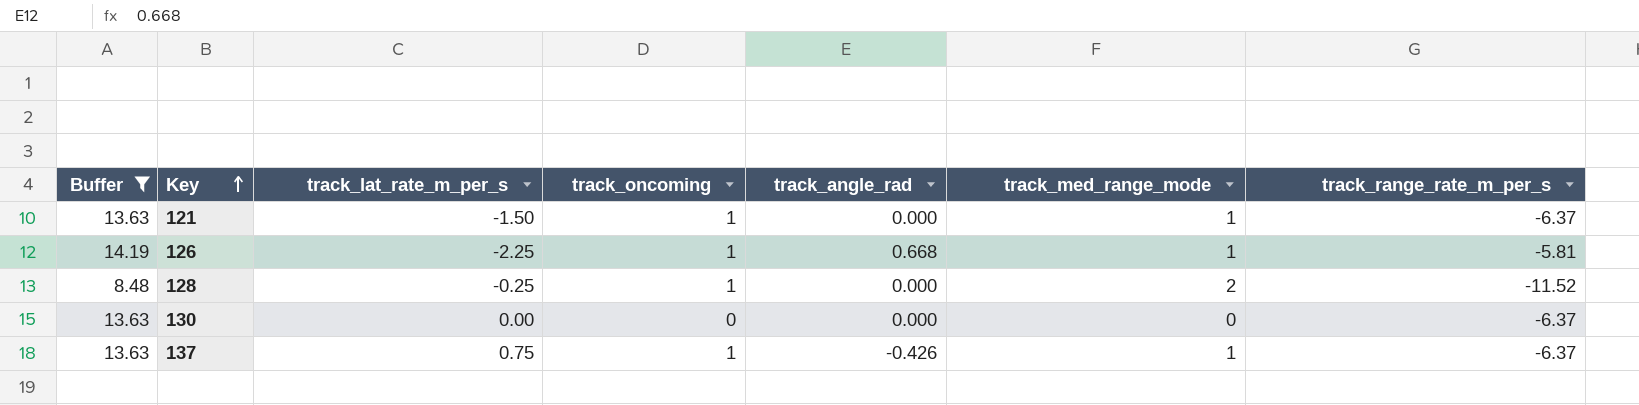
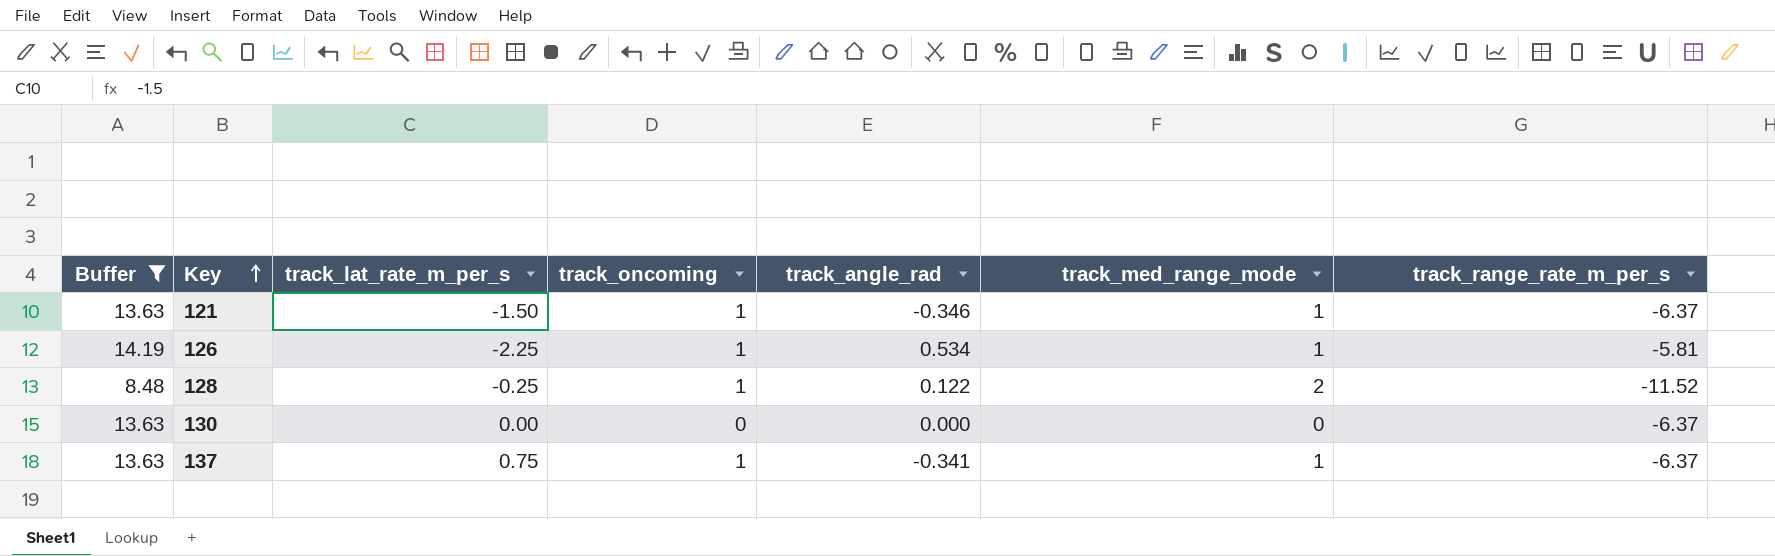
121 | track_angle_rad: 0.000 -> -0.346
126 | track_angle_rad: 0.668 -> 0.534
128 | track_angle_rad: 0.000 -> 0.122
137 | track_angle_rad: -0.426 -> -0.341

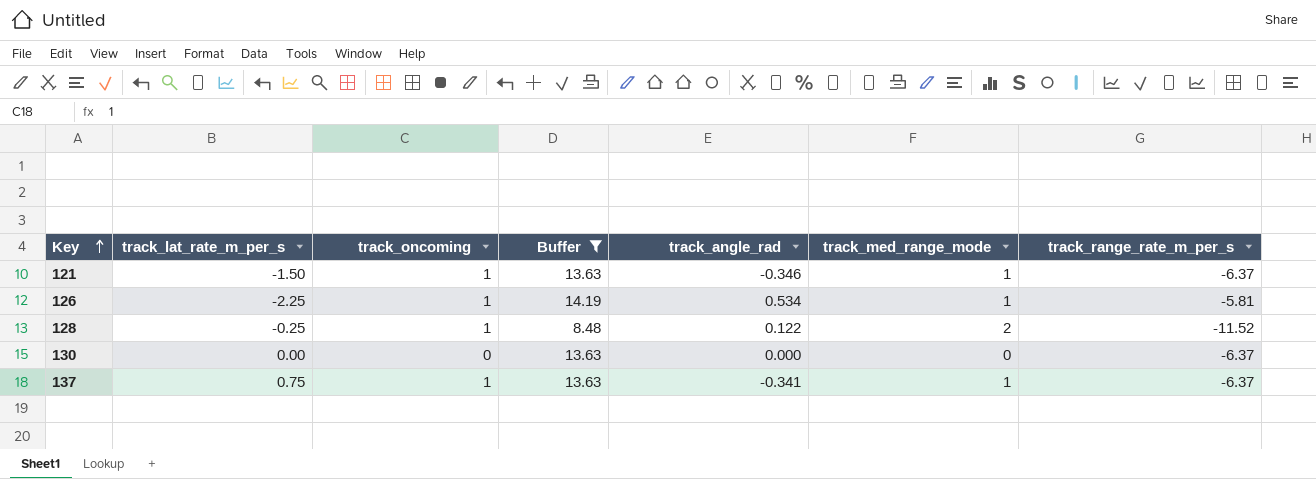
column Buffer | position: 1 -> 4

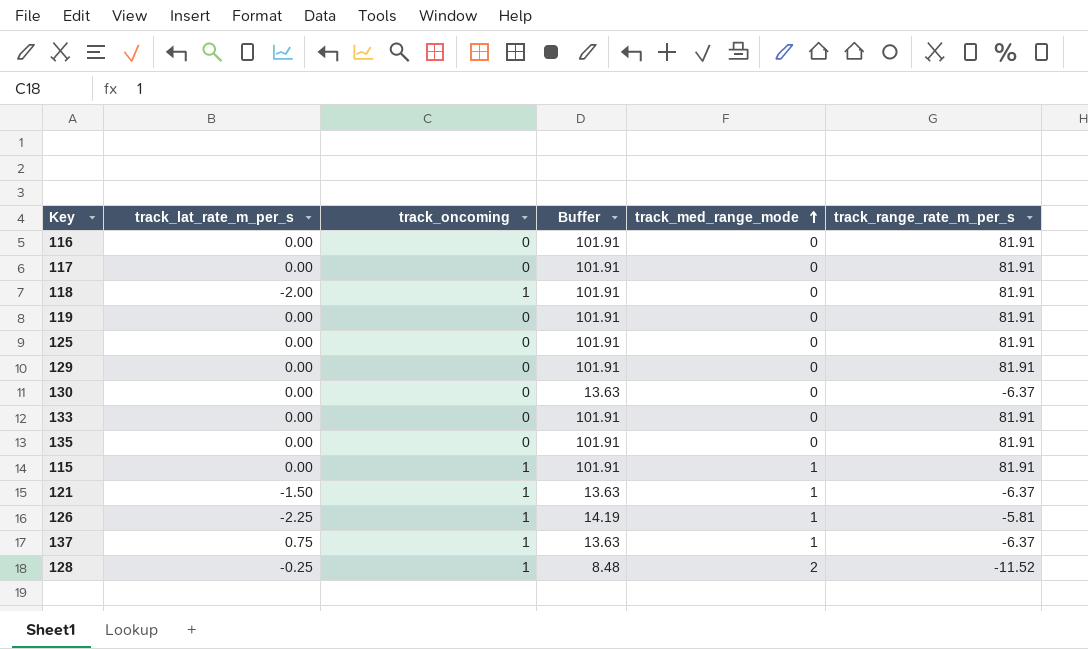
filter: Buffer != 101.91 -> none
row order: Key ascending -> track_med_range_mode ascending
column track_angle_rad | position: 5 -> none

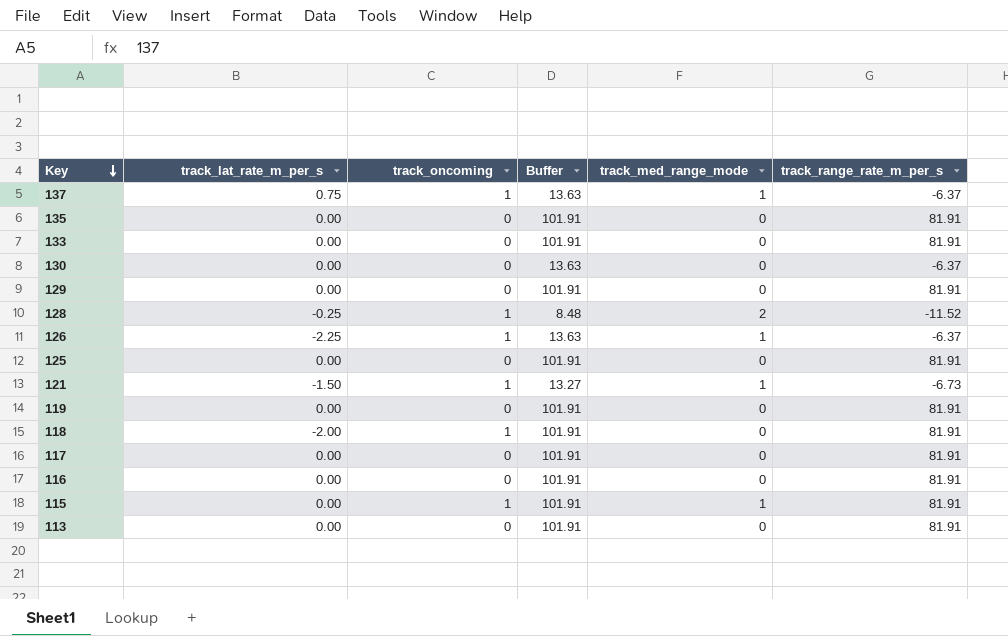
row order: track_med_range_mode ascending -> Key descending
126 | Buffer: 14.19 -> 13.63
126 | track_range_rate_m_per_s: -5.81 -> -6.37
121 | Buffer: 13.63 -> 13.27
121 | track_range_rate_m_per_s: -6.37 -> -6.73
row 113: none -> 0.00 | 0 | 101.91 | 0 | 81.91

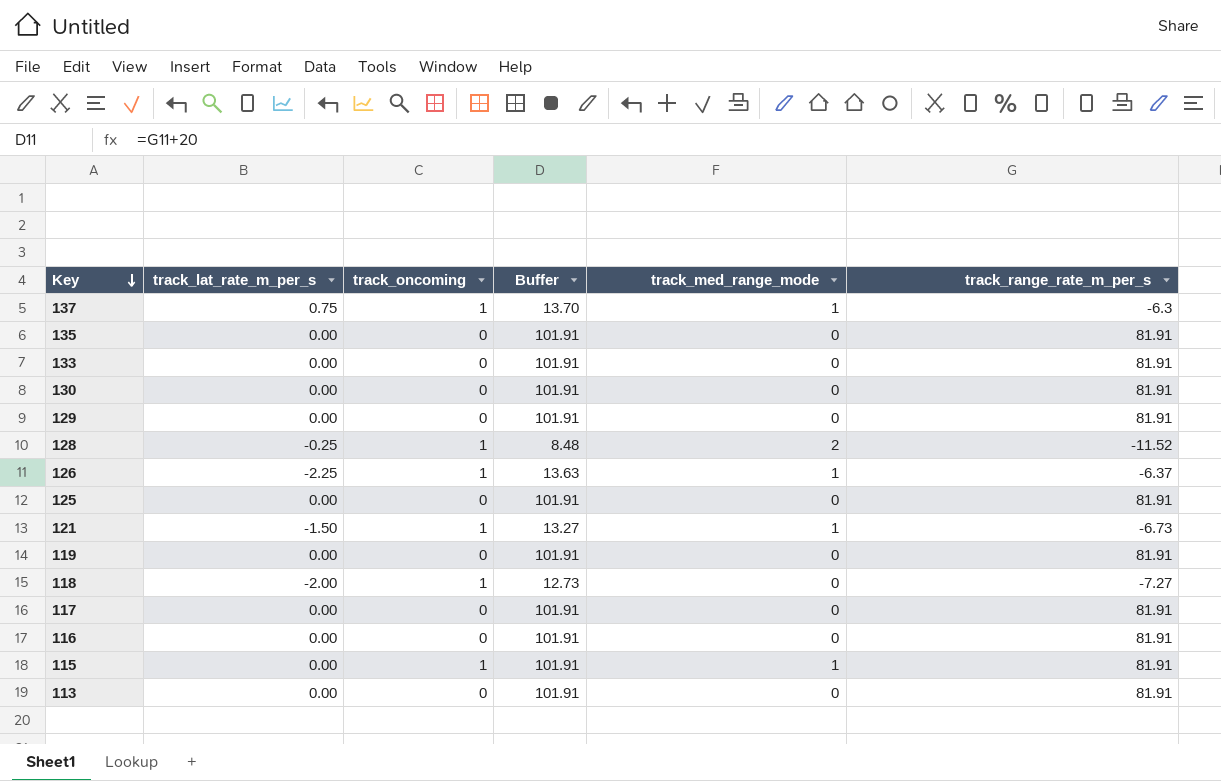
137 | Buffer: 13.63 -> 13.70
137 | track_range_rate_m_per_s: -6.37 -> -6.3
130 | Buffer: 13.63 -> 101.91
130 | track_range_rate_m_per_s: -6.37 -> 81.91
118 | Buffer: 101.91 -> 12.73
118 | track_range_rate_m_per_s: 81.91 -> -7.27

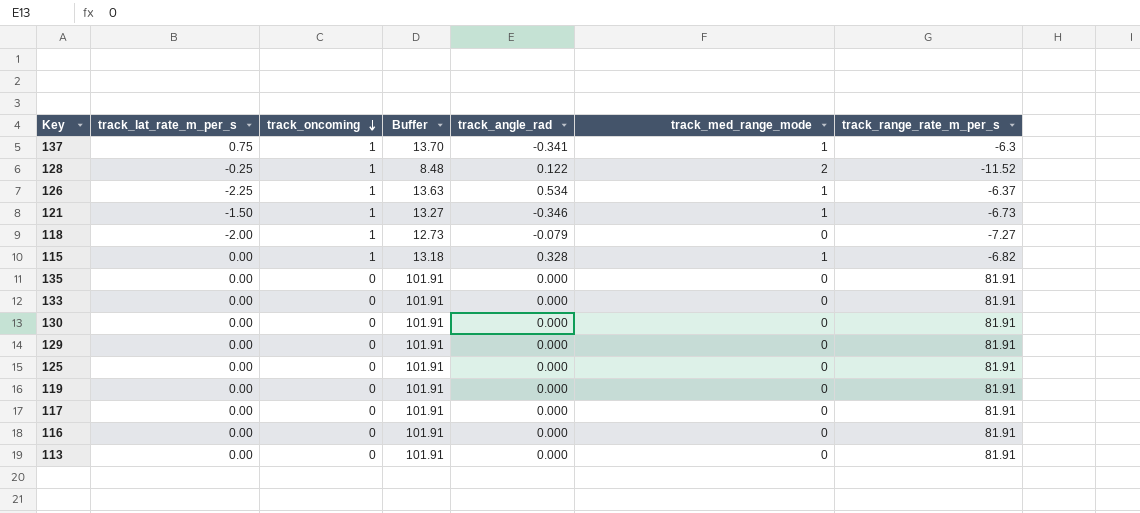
row order: Key descending -> track_oncoming descending
column track_angle_rad | position: none -> 5
115 | Buffer: 101.91 -> 13.18
115 | track_range_rate_m_per_s: 81.91 -> -6.82

